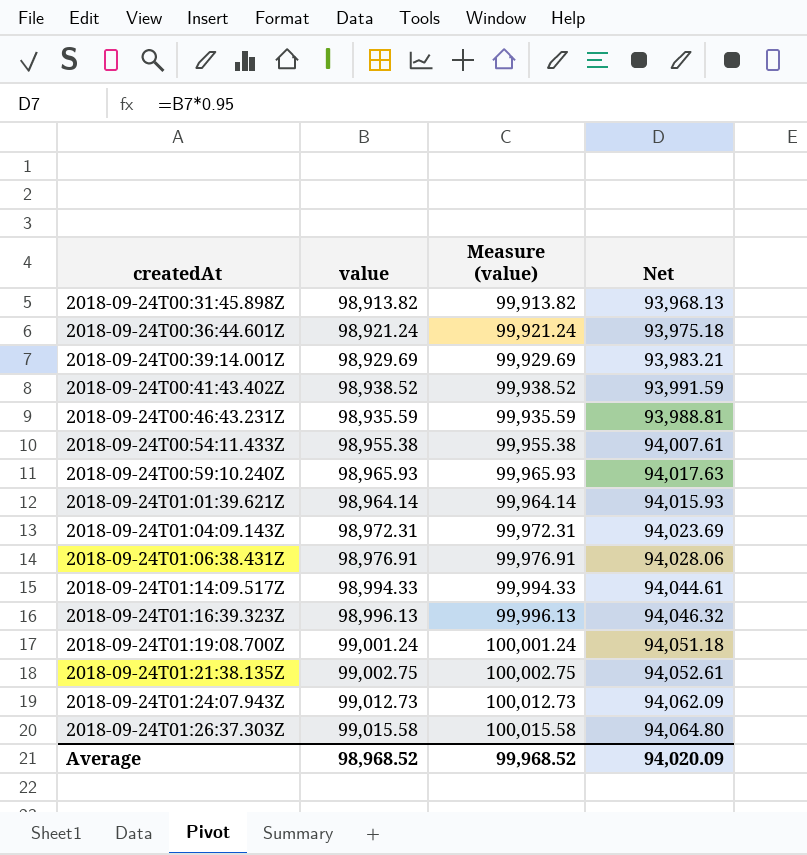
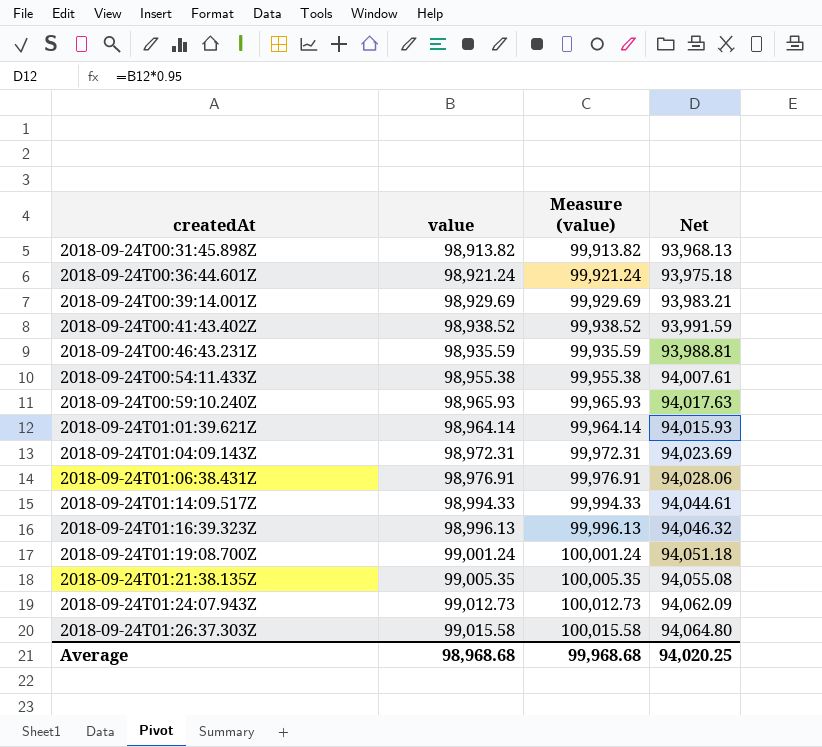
2018-09-24T01:21:38.135Z | value: 99,002.75 -> 99,005.35
2018-09-24T01:21:38.135Z | Measure (value): 100,002.75 -> 100,005.35
2018-09-24T01:21:38.135Z | Net: 94,052.61 -> 94,055.08
Average | value: 98,968.52 -> 98,968.68
Average | Measure (value): 99,968.52 -> 99,968.68
Average | Net: 94,020.09 -> 94,020.25

